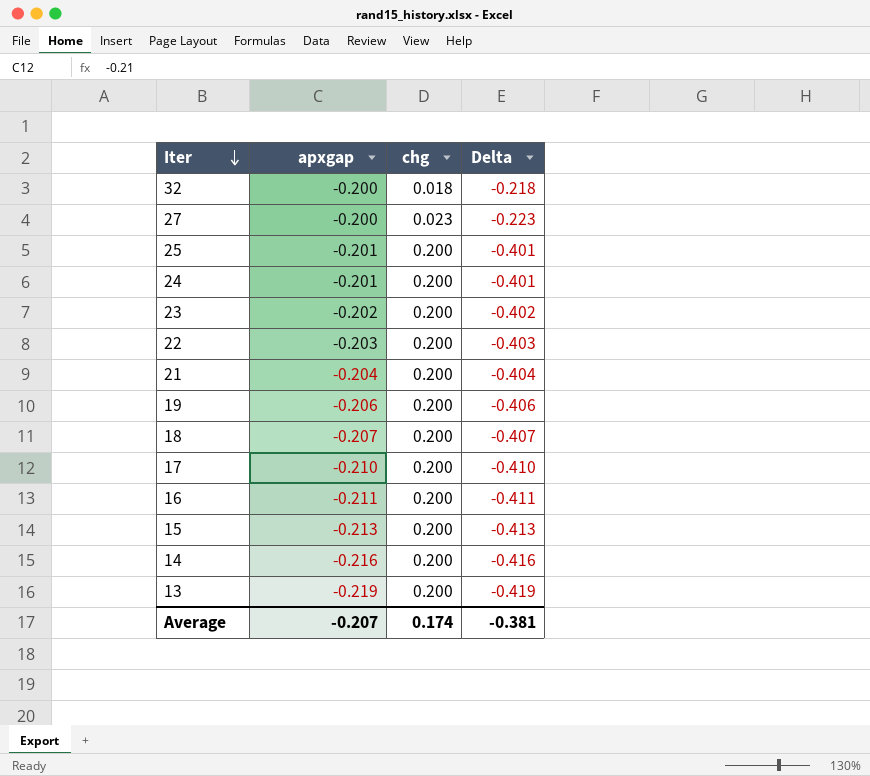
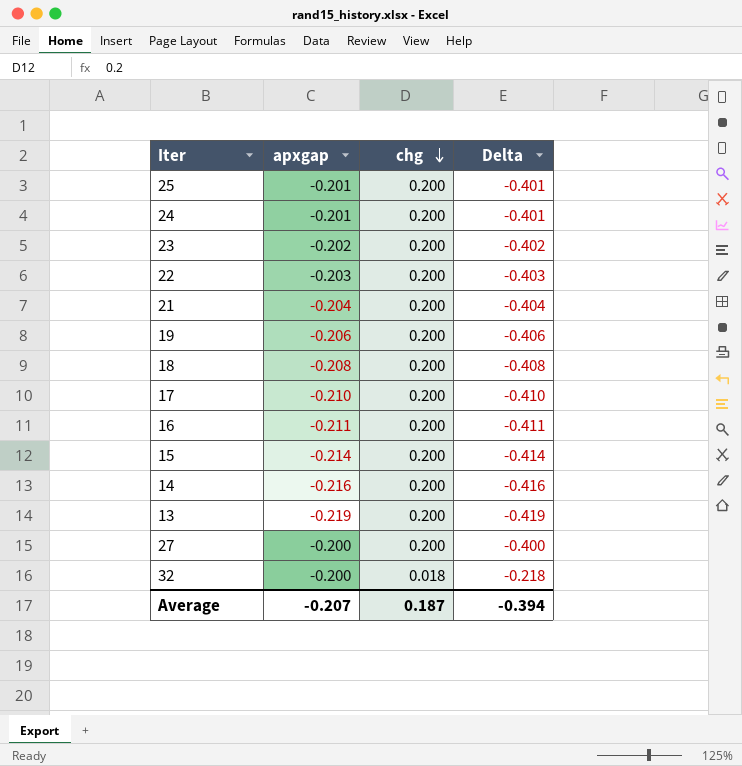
row order: Iter descending -> chg descending
18 | apxgap: -0.207 -> -0.208
18 | Delta: -0.407 -> -0.408
15 | apxgap: -0.213 -> -0.214
15 | Delta: -0.413 -> -0.414
27 | chg: 0.023 -> 0.200
27 | Delta: -0.223 -> -0.400
Average | chg: 0.174 -> 0.187
Average | Delta: -0.381 -> -0.394

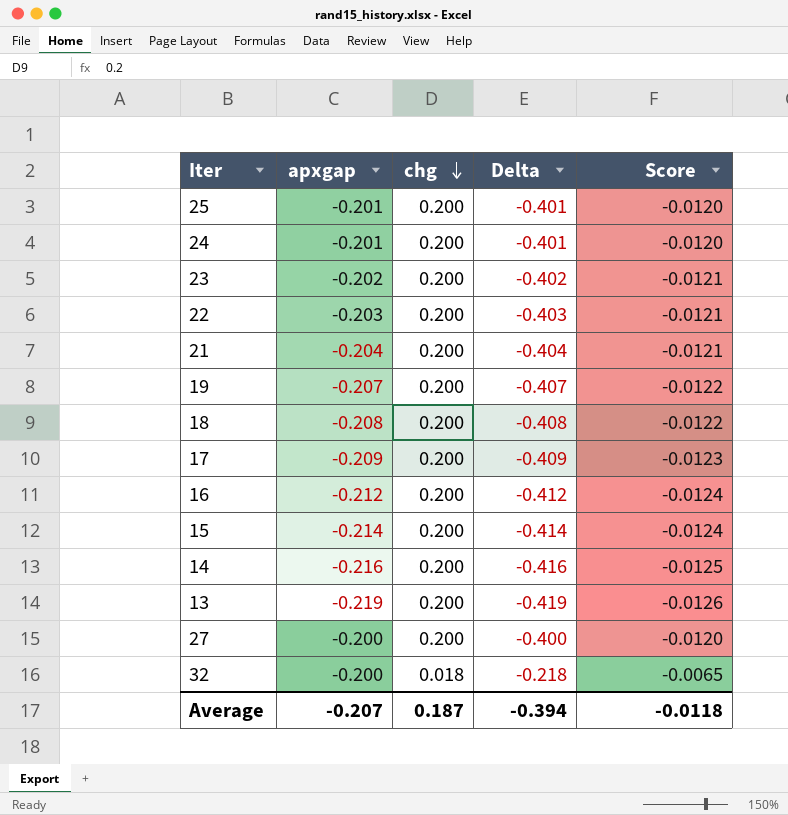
column Score | formula: none -> [Delta] * 0.03
19 | apxgap: -0.206 -> -0.207
19 | Delta: -0.406 -> -0.407
17 | apxgap: -0.210 -> -0.209
17 | Delta: -0.410 -> -0.409
16 | apxgap: -0.211 -> -0.212
16 | Delta: -0.411 -> -0.412

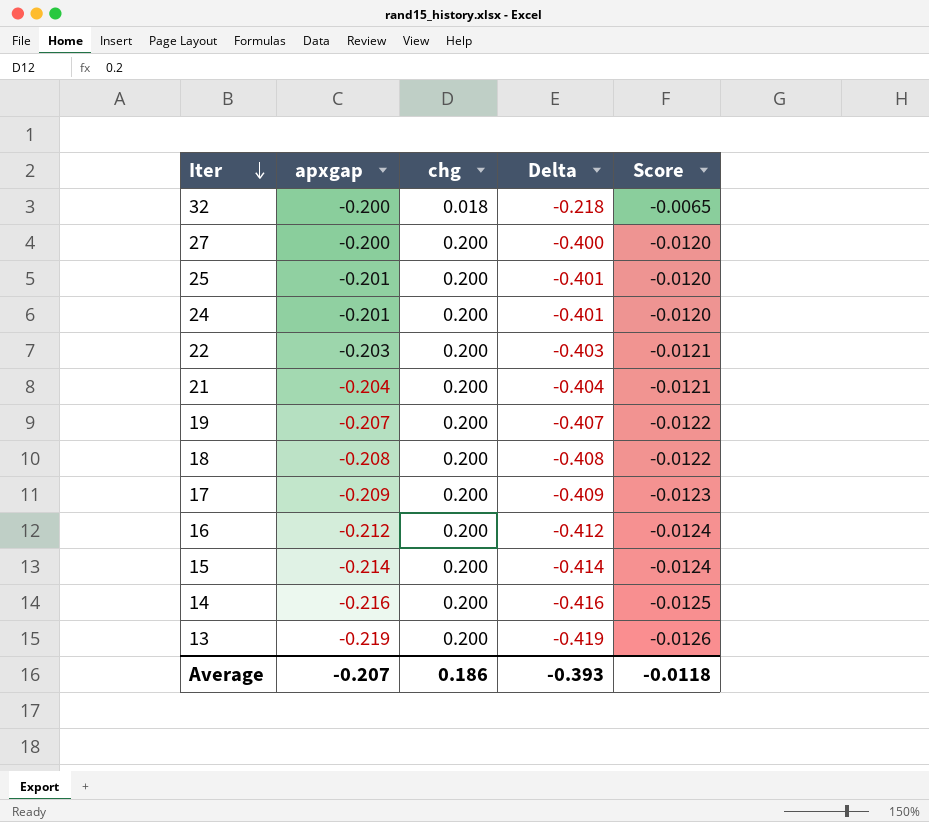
row order: chg descending -> Iter descending
row 23: -0.202 | 0.200 | -0.402 | -0.0121 -> none
Average | chg: 0.187 -> 0.186
Average | Delta: -0.394 -> -0.393

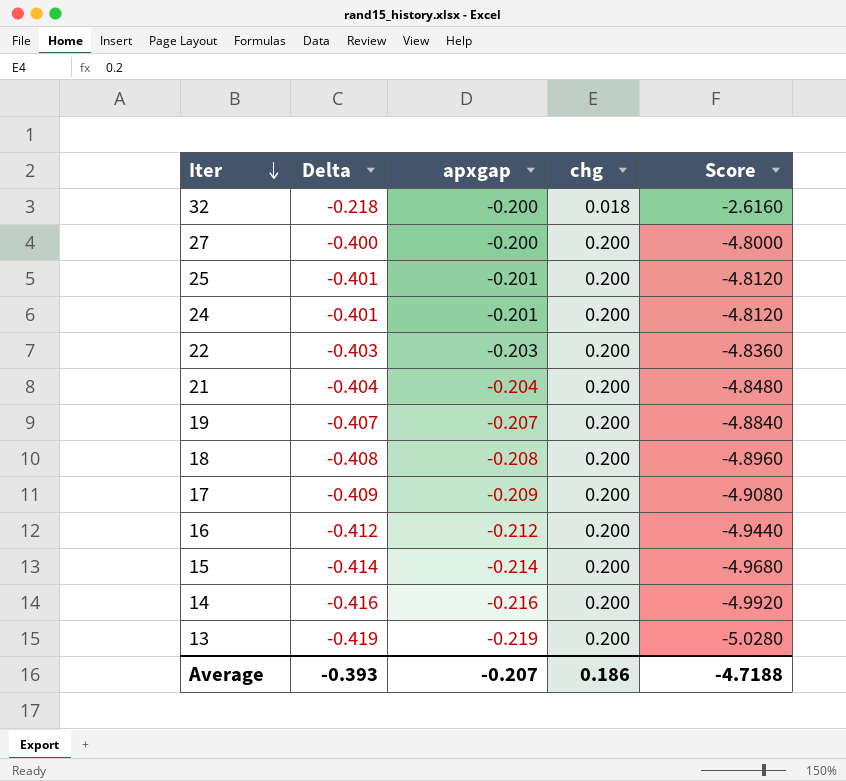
column Delta | position: 4 -> 2
column Score | formula: [Delta] * 0.03 -> [Delta] * 12
Average | Score: -0.0118 -> -4.7188

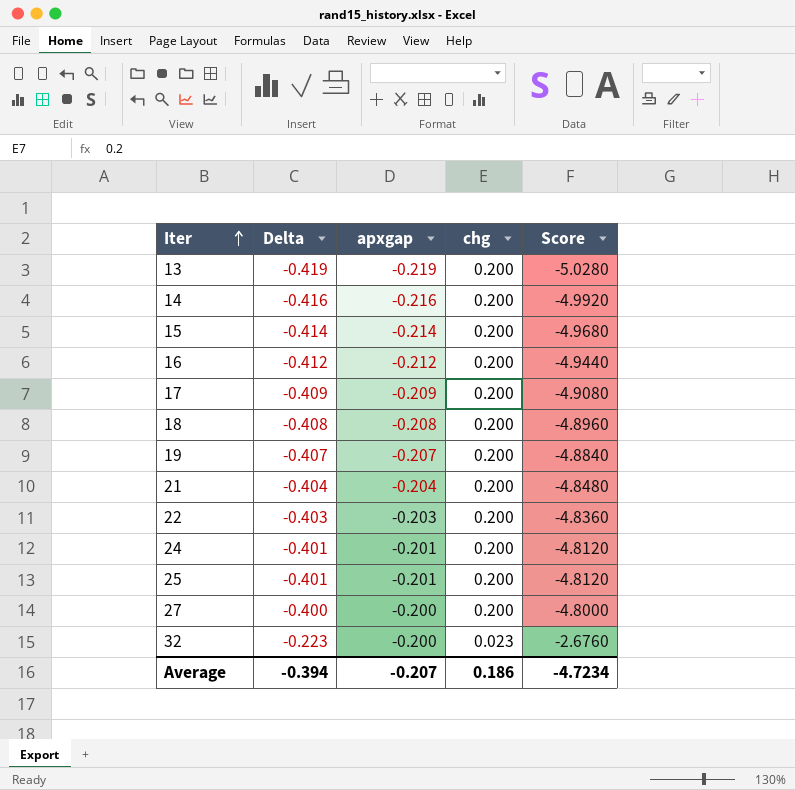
row order: Iter descending -> Iter ascending
32 | Delta: -0.218 -> -0.223
32 | chg: 0.018 -> 0.023
32 | Score: -2.6160 -> -2.6760
Average | Delta: -0.393 -> -0.394
Average | Score: -4.7188 -> -4.7234

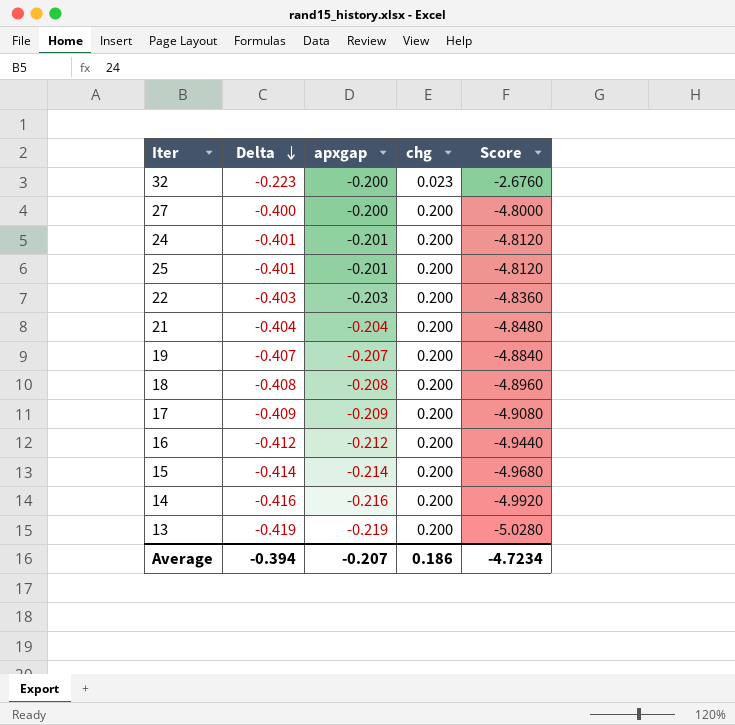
row order: Iter ascending -> Delta descending

